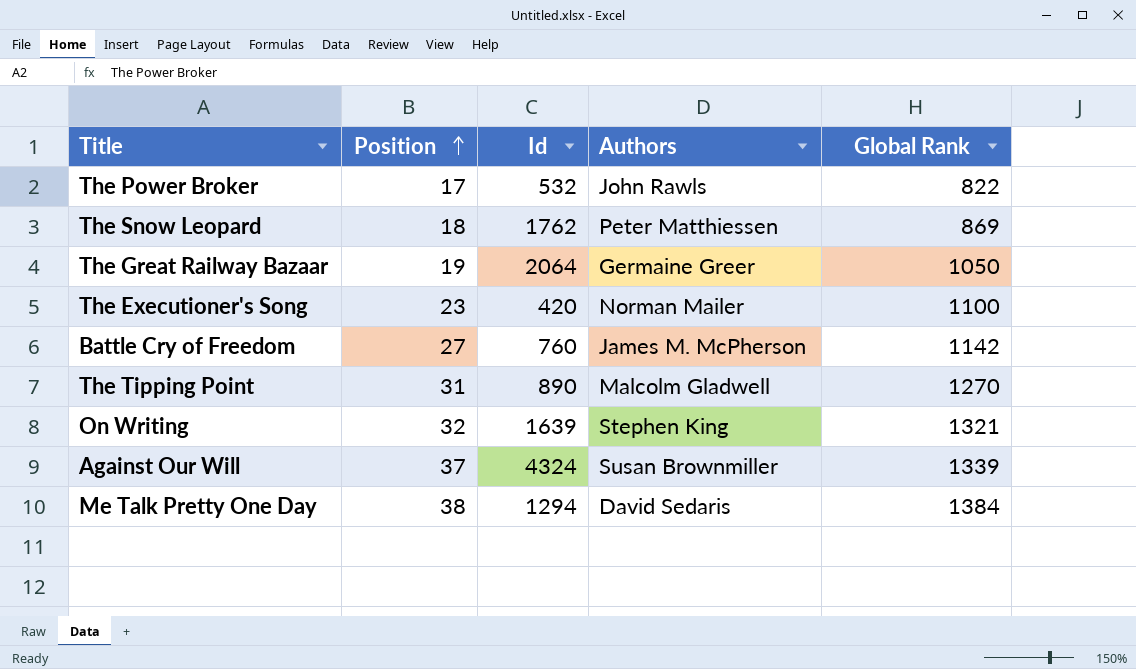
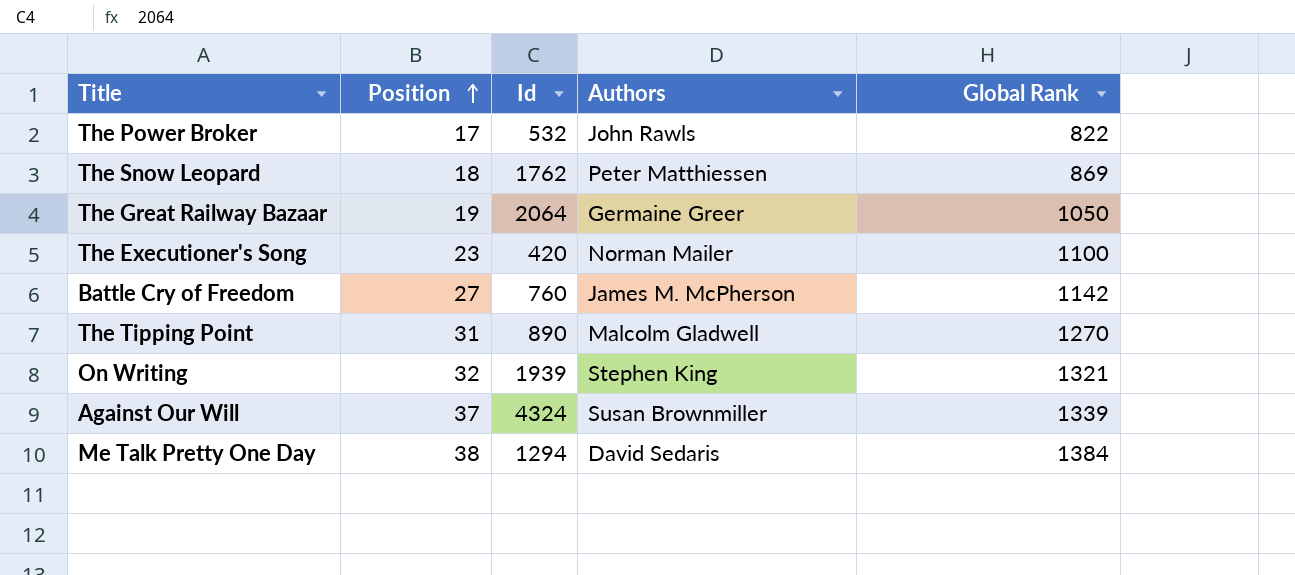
On Writing | Id: 1639 -> 1939

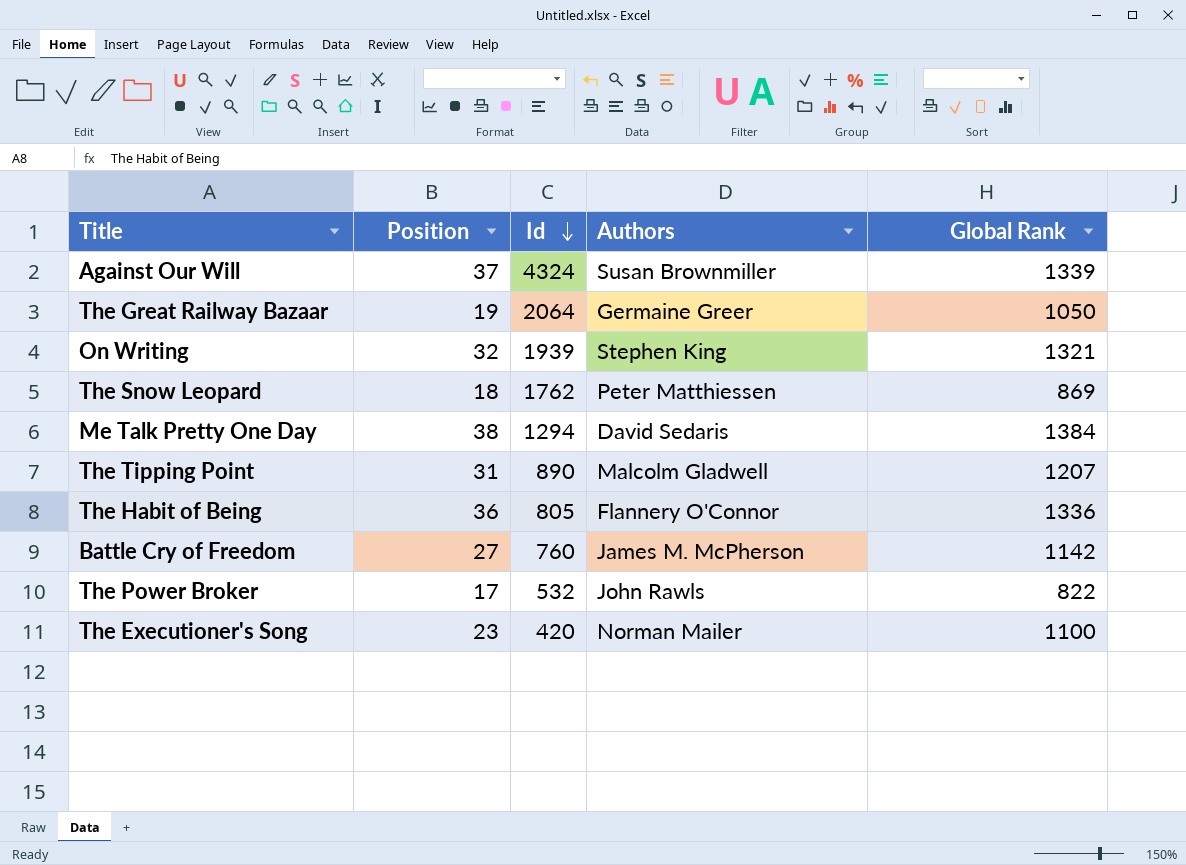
row order: Position ascending -> Id descending
The Tipping Point | Global Rank: 1270 -> 1207
row The Habit of Being: none -> 36 | 805 | Flannery O'Connor | 1336

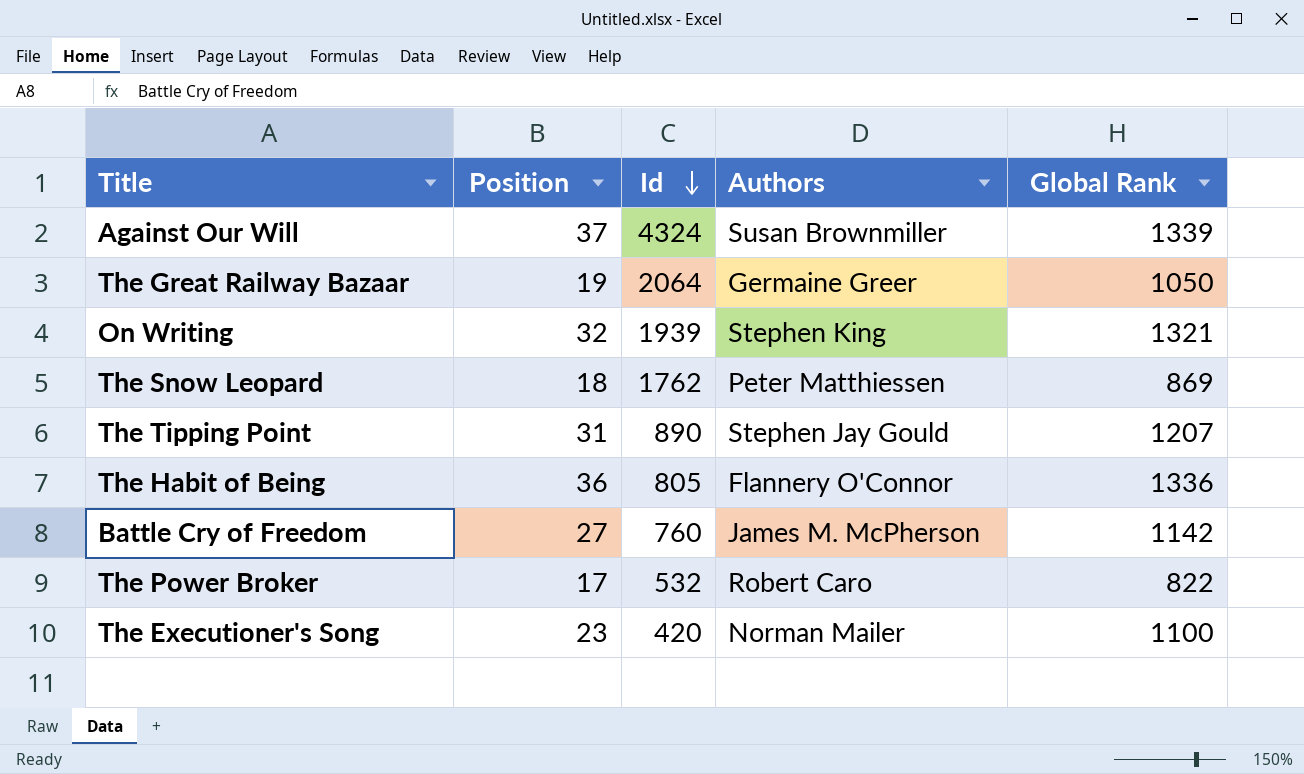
row Me Talk Pretty One Day: 38 | 1294 | David Sedaris | 1384 -> none
The Tipping Point | Authors: Malcolm Gladwell -> Stephen Jay Gould
The Power Broker | Authors: John Rawls -> Robert Caro

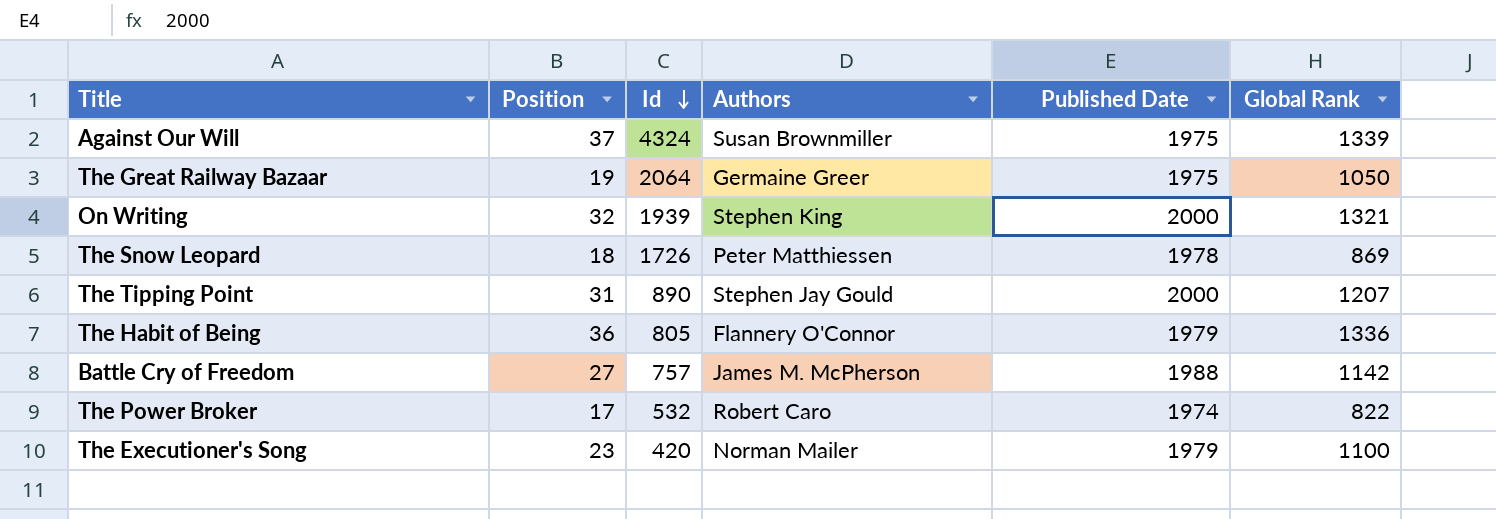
column Published Date | position: none -> 5
The Snow Leopard | Id: 1762 -> 1726
Battle Cry of Freedom | Id: 760 -> 757

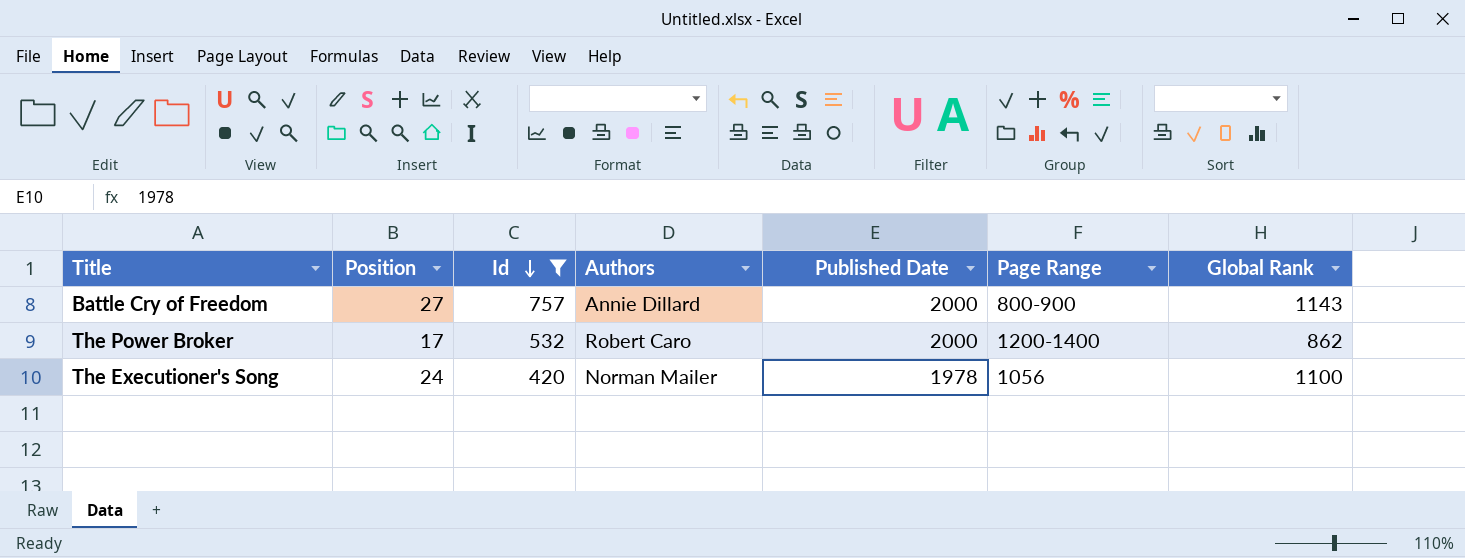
filter: none -> Id <= 757
column Page Range | position: none -> 6
Battle Cry of Freedom | Authors: James M. McPherson -> Annie Dillard
Battle Cry of Freedom | Published Date: 1988 -> 2000
Battle Cry of Freedom | Global Rank: 1142 -> 1143
The Power Broker | Published Date: 1974 -> 2000
The Power Broker | Global Rank: 822 -> 862
The Executioner's Song | Position: 23 -> 24
The Executioner's Song | Published Date: 1979 -> 1978

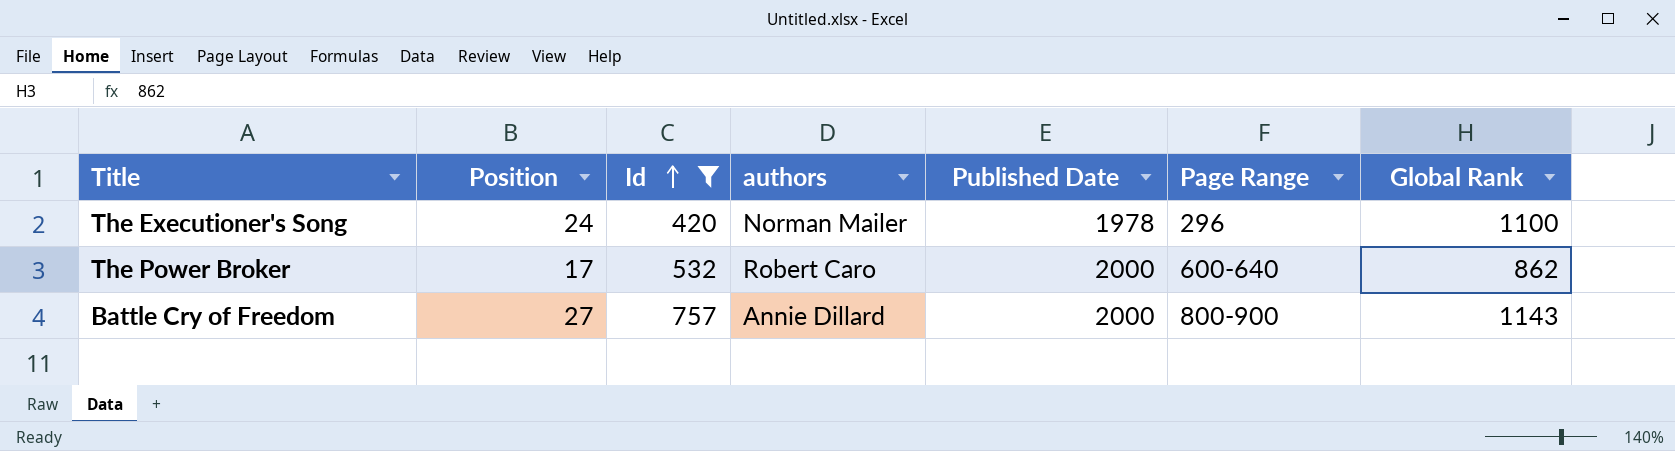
row order: Id descending -> Id ascending
column name: Authors -> authors
The Executioner's Song | Page Range: 1056 -> 296
The Power Broker | Page Range: 1200-1400 -> 600-640

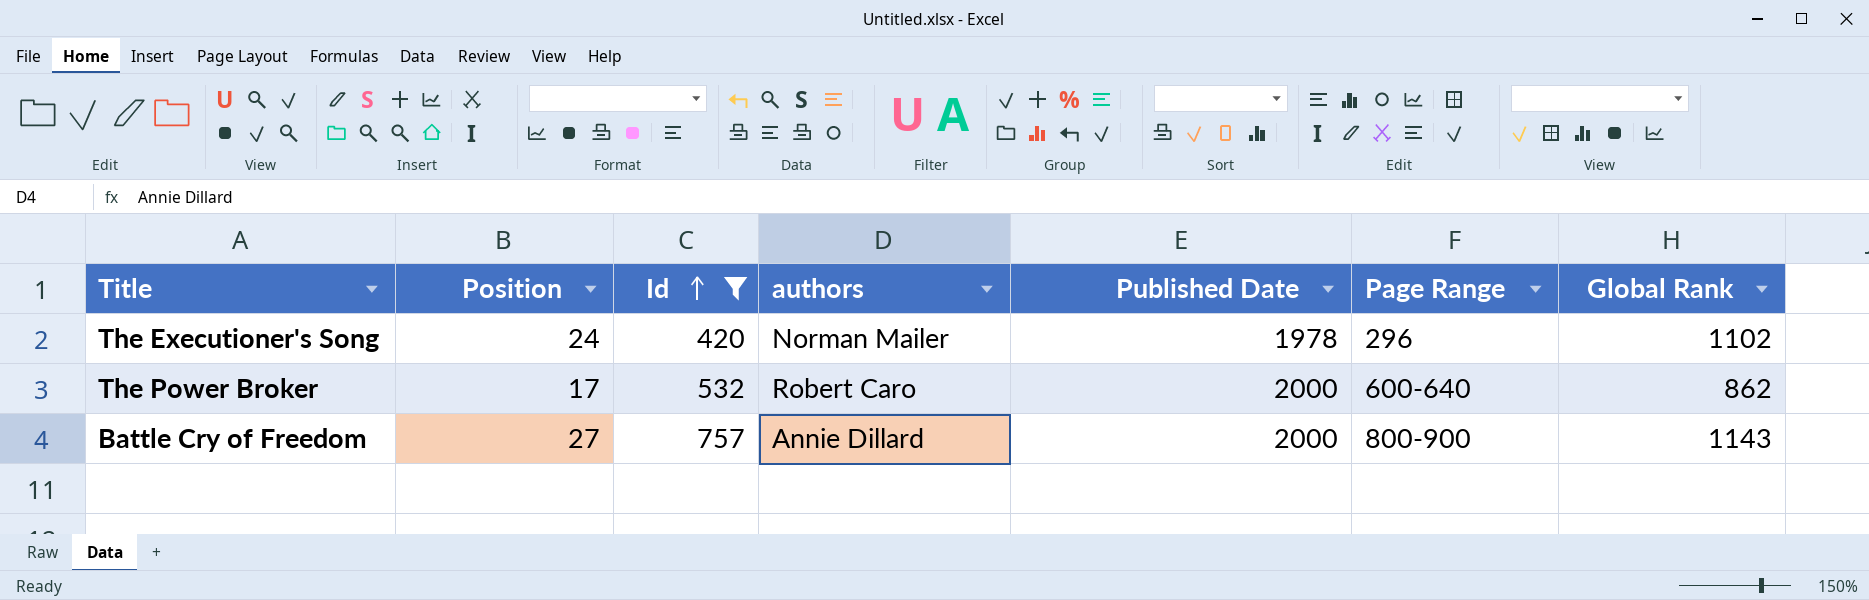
The Executioner's Song | Global Rank: 1100 -> 1102

